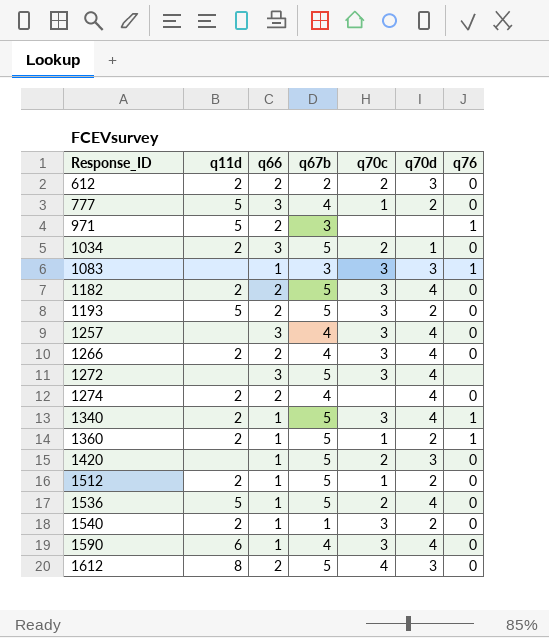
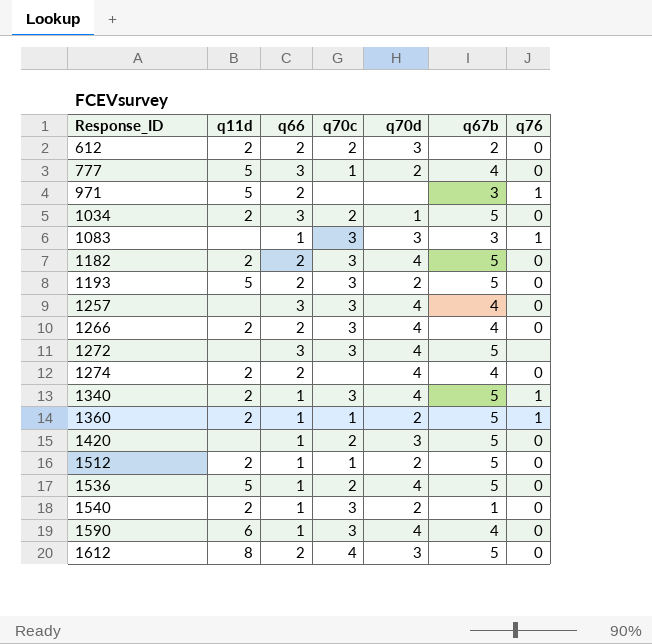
column q67b | position: 4 -> 6

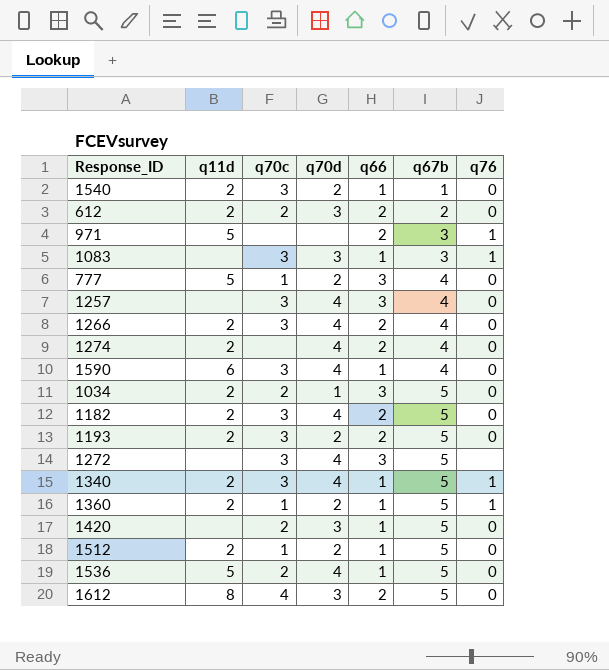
row order: Response_ID ascending -> q67b ascending
column q66 | position: 3 -> 5
1193 | q11d: 5 -> 2

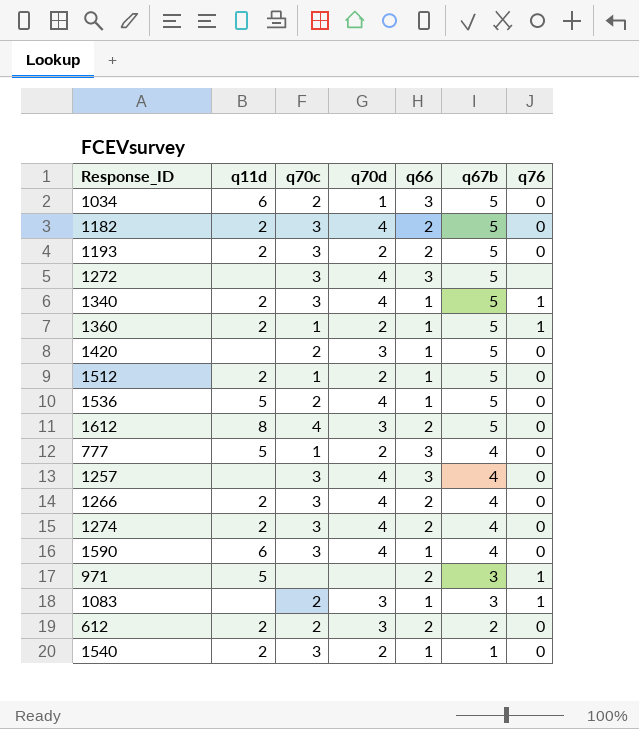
row order: q67b ascending -> q67b descending
1034 | q11d: 2 -> 6
1274 | q70c: none -> 3
1083 | q70c: 3 -> 2

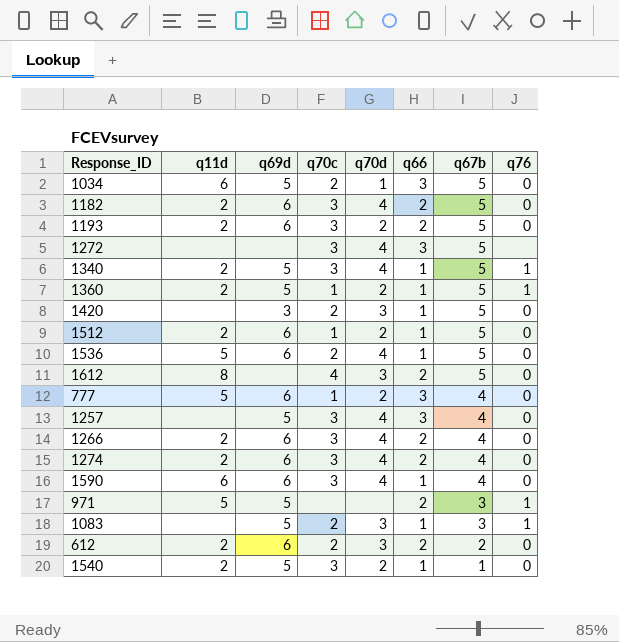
column q69d | position: none -> 3

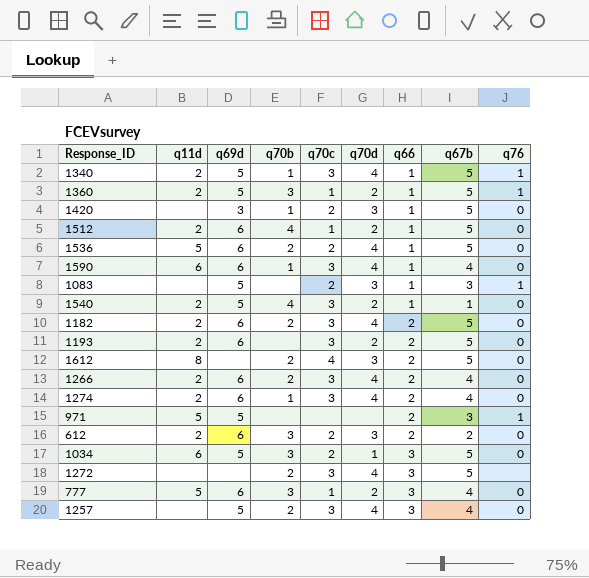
row order: q67b descending -> q66 ascending
column q70b | position: none -> 4

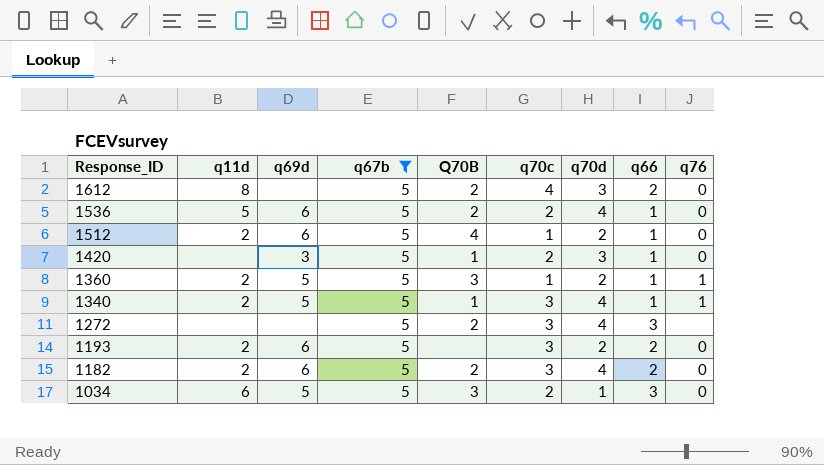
filter: none -> q67b = 5
row order: q66 ascending -> Response_ID descending
column q67b | position: 8 -> 4
column name: q70b -> Q70B

